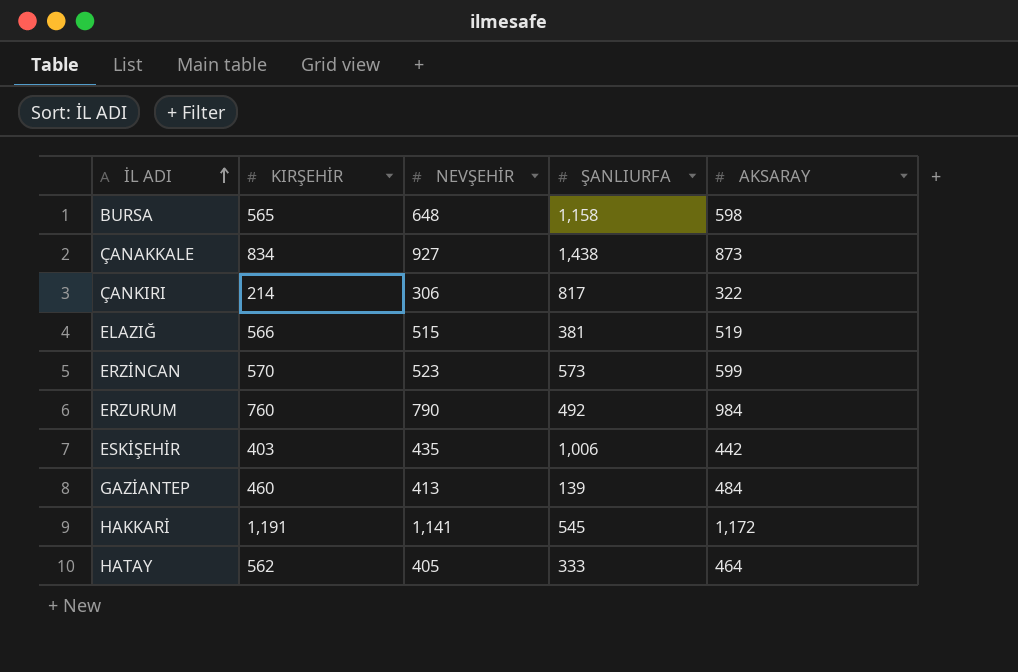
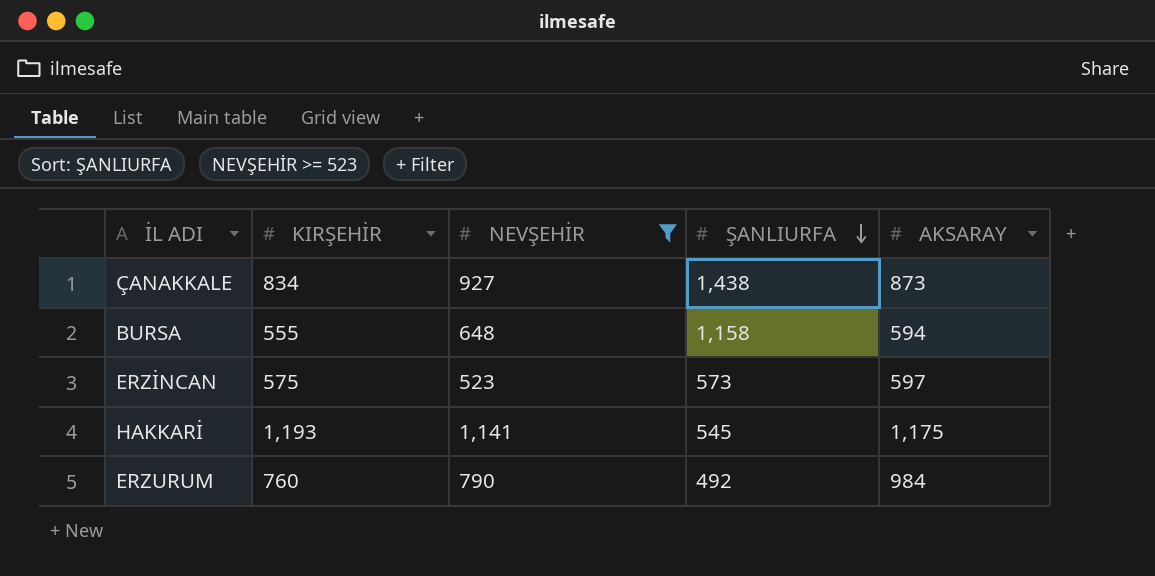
filter: none -> NEVŞEHİR >= 523
row order: İL ADI ascending -> ŞANLIURFA descending
BURSA | KIRŞEHİR: 565 -> 555
BURSA | AKSARAY: 598 -> 594
ERZİNCAN | KIRŞEHİR: 570 -> 575
ERZİNCAN | AKSARAY: 599 -> 597
HAKKARİ | KIRŞEHİR: 1,191 -> 1,193
HAKKARİ | AKSARAY: 1,172 -> 1,175

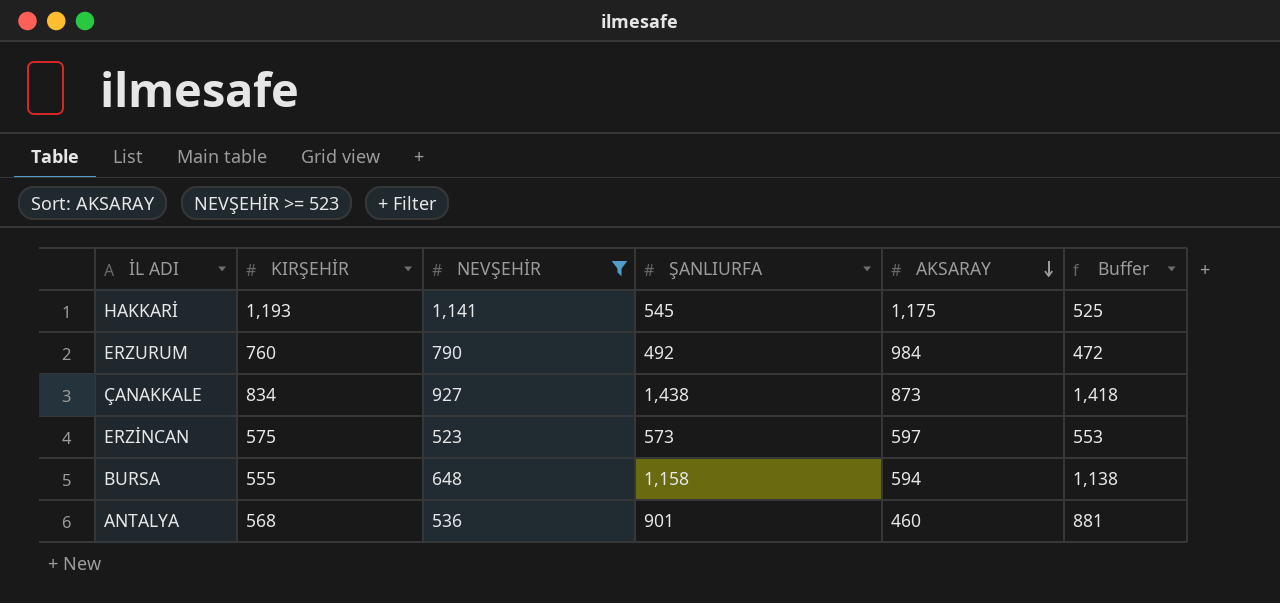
row order: ŞANLIURFA descending -> AKSARAY descending
column Buffer | formula: none -> [ŞANLIURFA] - 20
row ANTALYA: none -> 568 | 536 | 901 | 460 | 881

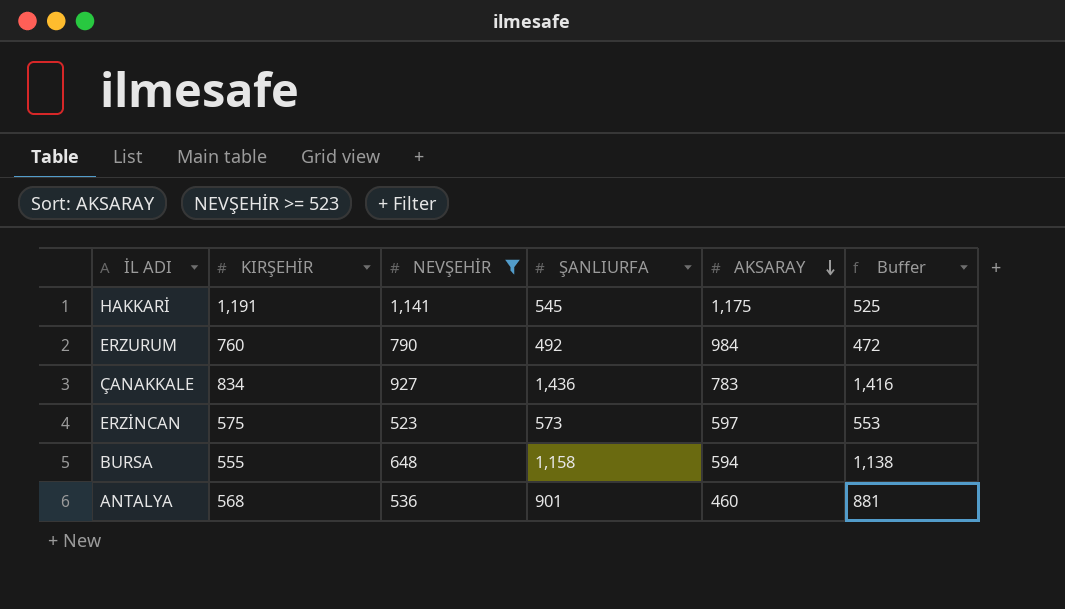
HAKKARİ | KIRŞEHİR: 1,193 -> 1,191
ÇANAKKALE | ŞANLIURFA: 1,438 -> 1,436
ÇANAKKALE | AKSARAY: 873 -> 783
ÇANAKKALE | Buffer: 1,418 -> 1,416

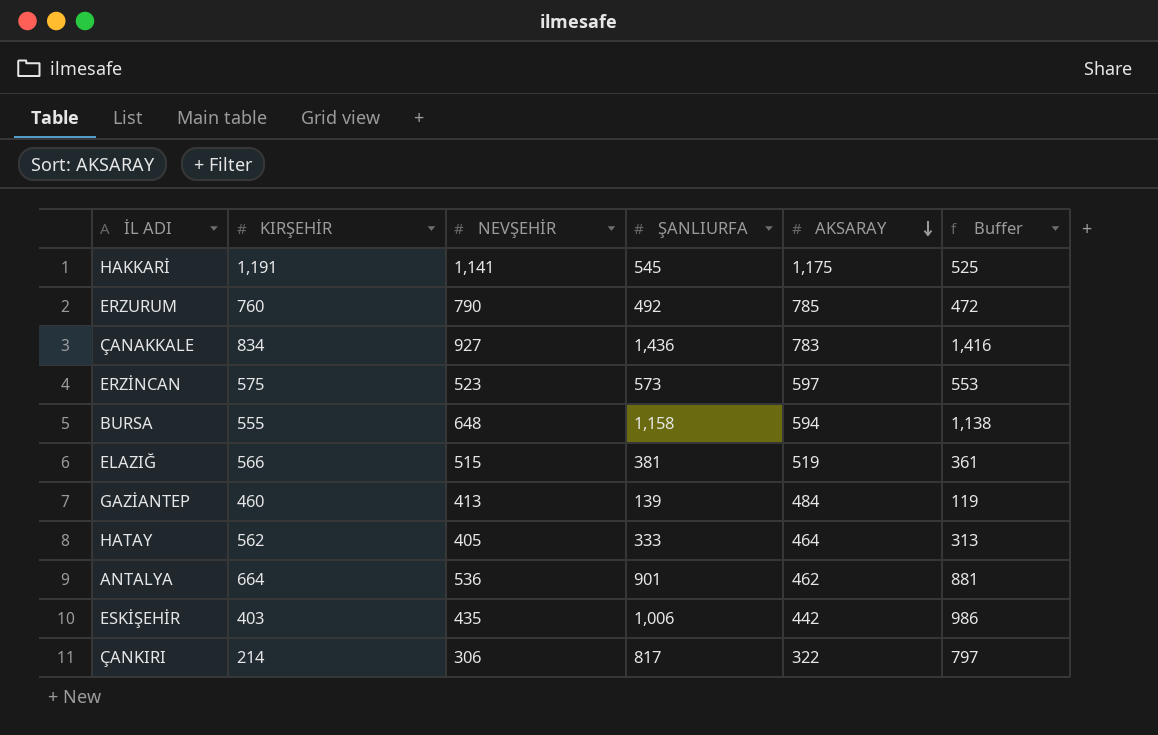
filter: NEVŞEHİR >= 523 -> none
ERZURUM | AKSARAY: 984 -> 785
ANTALYA | KIRŞEHİR: 568 -> 664
ANTALYA | AKSARAY: 460 -> 462

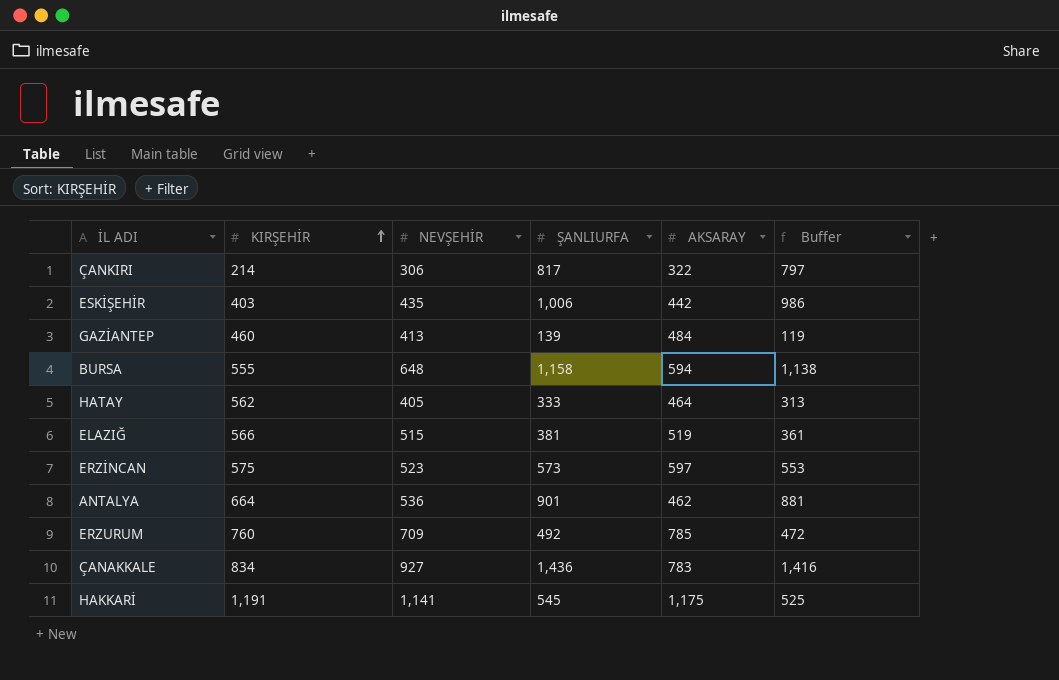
row order: AKSARAY descending -> KIRŞEHİR ascending
ERZURUM | NEVŞEHİR: 790 -> 709

